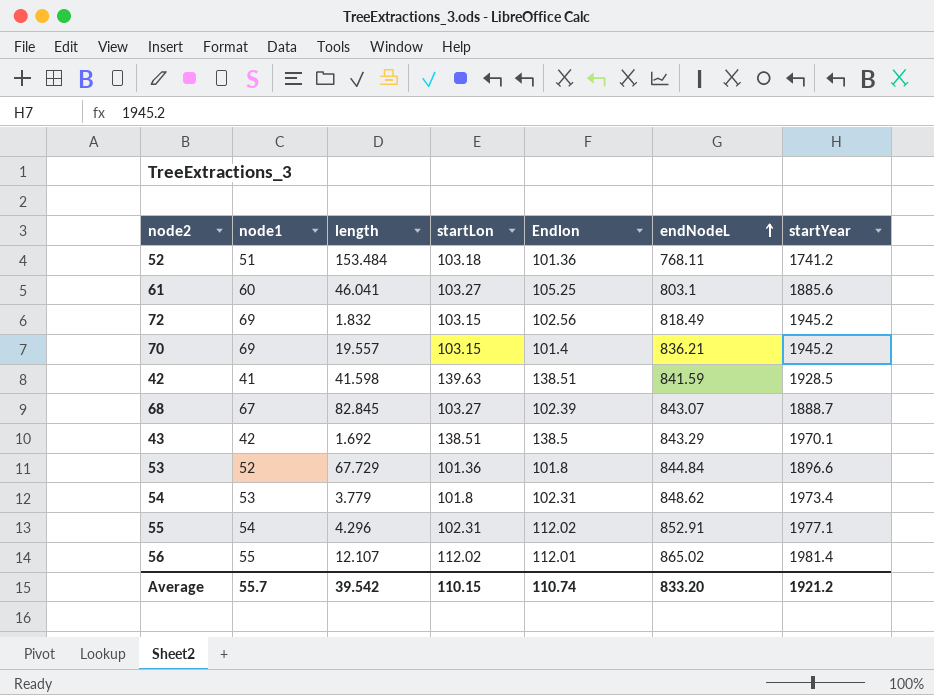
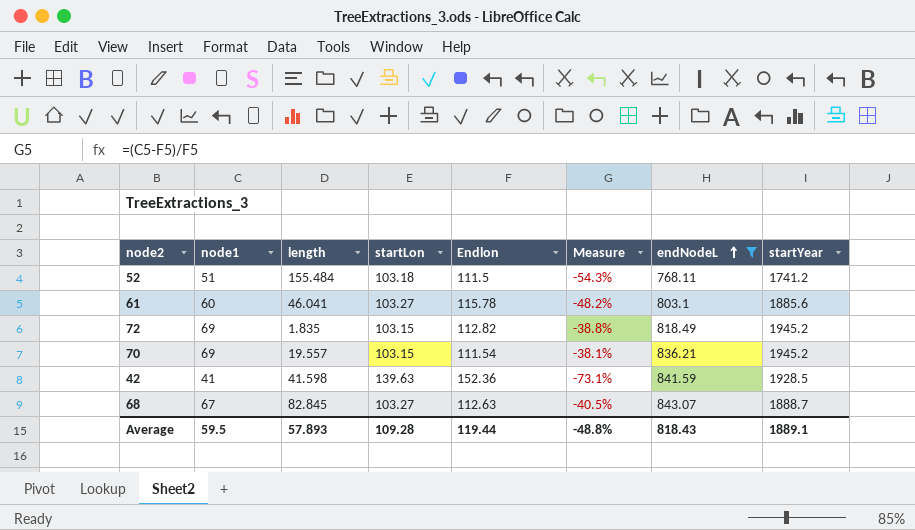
filter: none -> endNodeL <= 843.07
column Measure | formula: none -> ([node1] - [Endlon]) / [Endlon]
52 | length: 153.484 -> 155.484
52 | Endlon: 101.36 -> 111.5
61 | Endlon: 105.25 -> 115.78
72 | length: 1.832 -> 1.835
72 | Endlon: 102.56 -> 112.82
70 | Endlon: 101.4 -> 111.54
42 | Endlon: 138.51 -> 152.36
68 | Endlon: 102.39 -> 112.63
Average | node1: 55.7 -> 59.5
Average | length: 39.542 -> 57.893
Average | startLon: 110.15 -> 109.28
Average | Endlon: 110.74 -> 119.44
Average | endNodeL: 833.20 -> 818.43
Average | startYear: 1921.2 -> 1889.1

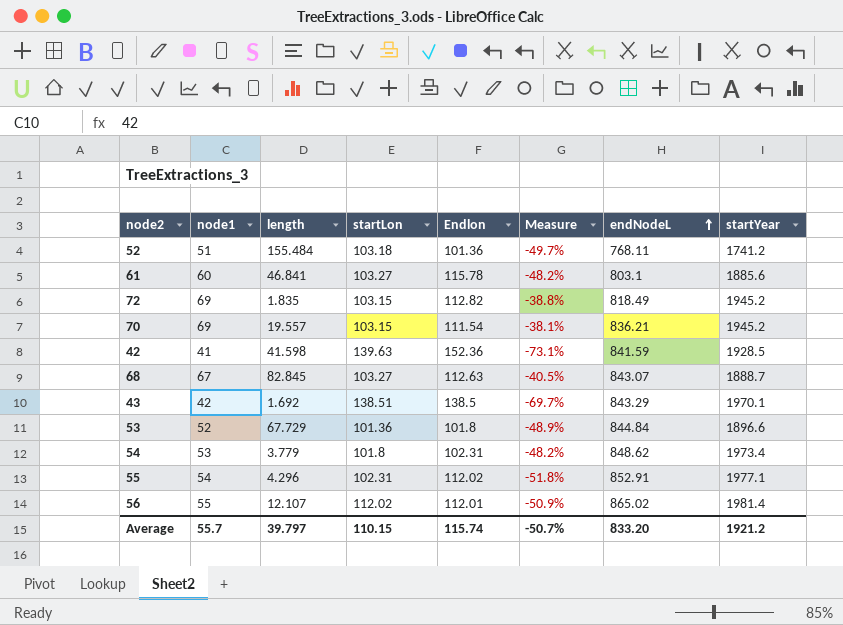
filter: endNodeL <= 843.07 -> none
52 | Endlon: 111.5 -> 101.36
52 | Measure: -54.3% -> -49.7%
61 | length: 46.041 -> 46.841
Average | node1: 59.5 -> 55.7
Average | length: 57.893 -> 39.797
Average | startLon: 109.28 -> 110.15
Average | Endlon: 119.44 -> 115.74
Average | Measure: -48.8% -> -50.7%
Average | endNodeL: 818.43 -> 833.20
Average | startYear: 1889.1 -> 1921.2

